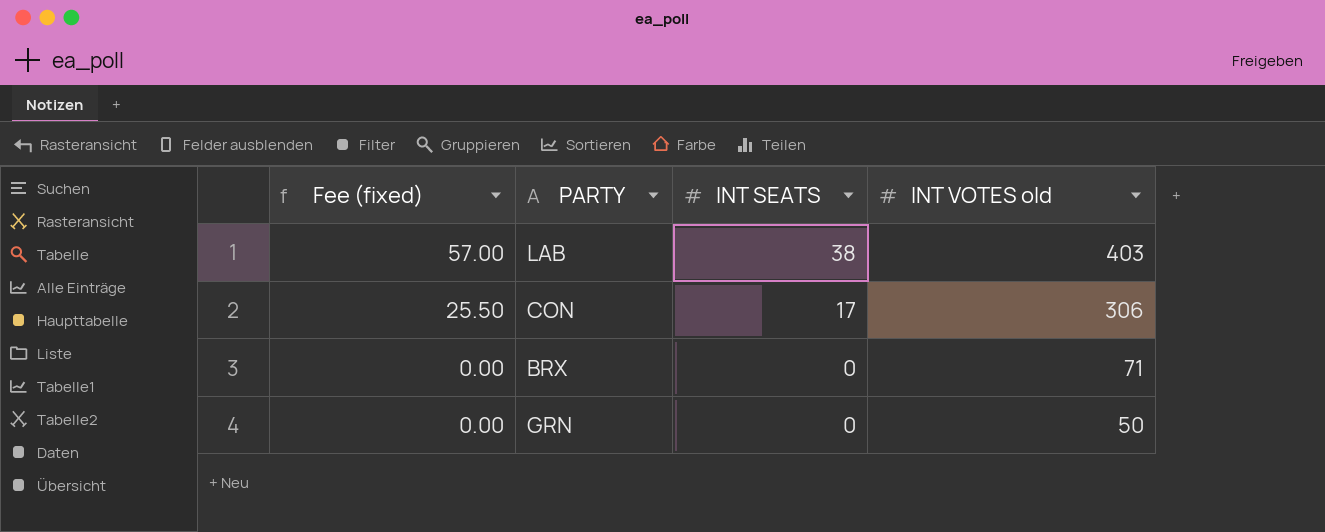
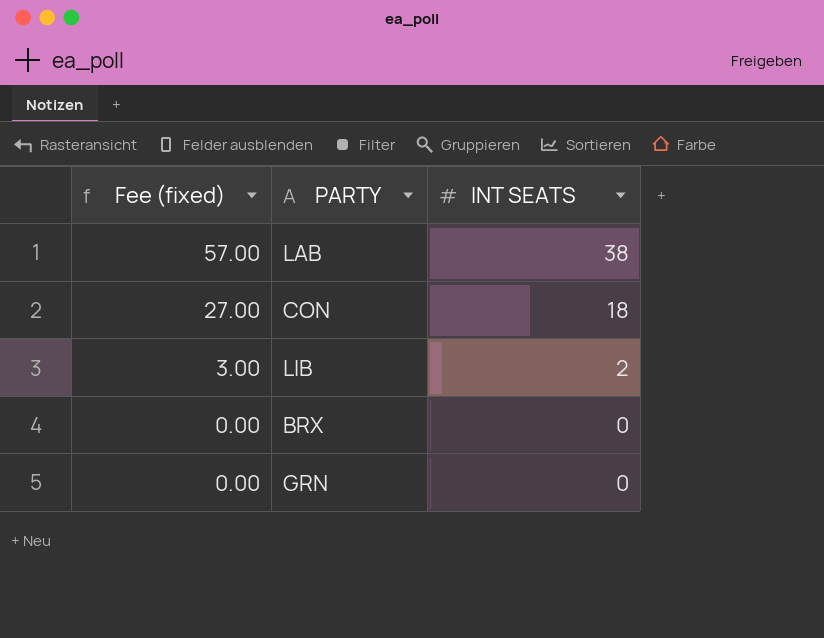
column INT VOTES old | position: 4 -> none
CON | Fee (fixed): 25.50 -> 27.00
CON | INT SEATS: 17 -> 18
row LIB: none -> 3.00 | 2

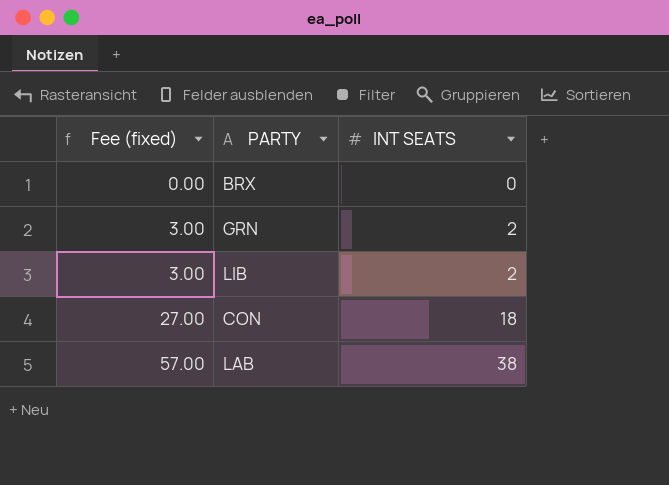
row order: Fee (fixed) descending -> Fee (fixed) ascending
GRN | Fee (fixed): 0.00 -> 3.00
GRN | INT SEATS: 0 -> 2

